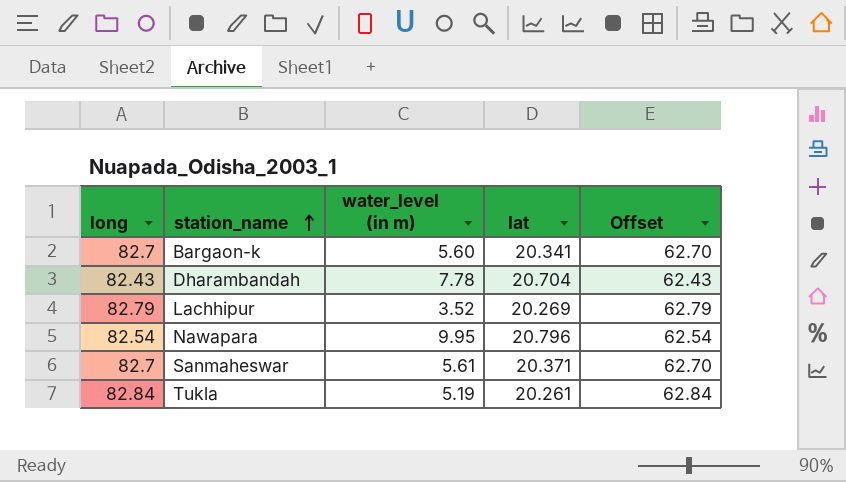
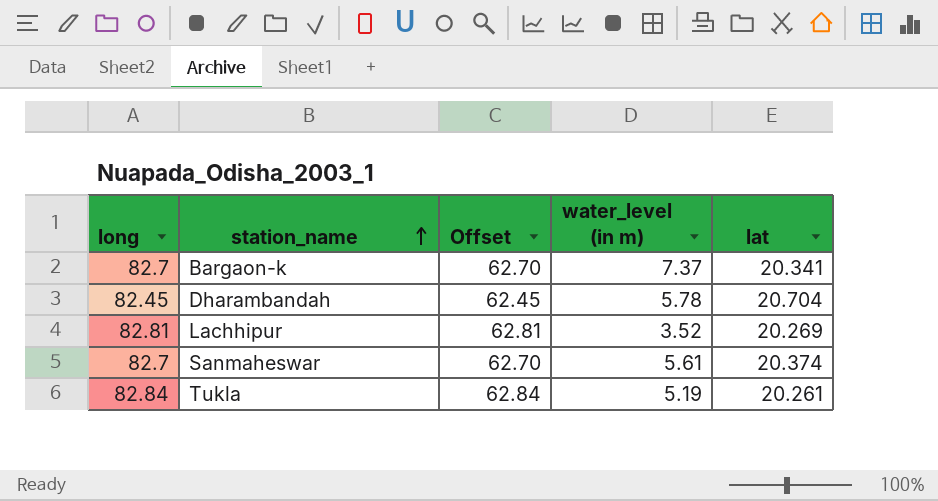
column Offset | position: 5 -> 3
row Nawapara: 82.54 | 9.95 | 20.796 | 62.54 -> none
Bargaon-k | water_level (in m): 5.60 -> 7.37
Dharambandah | long: 82.43 -> 82.45
Dharambandah | Offset: 62.43 -> 62.45
Dharambandah | water_level (in m): 7.78 -> 5.78
Lachhipur | long: 82.79 -> 82.81
Lachhipur | Offset: 62.79 -> 62.81
Sanmaheswar | lat: 20.371 -> 20.374

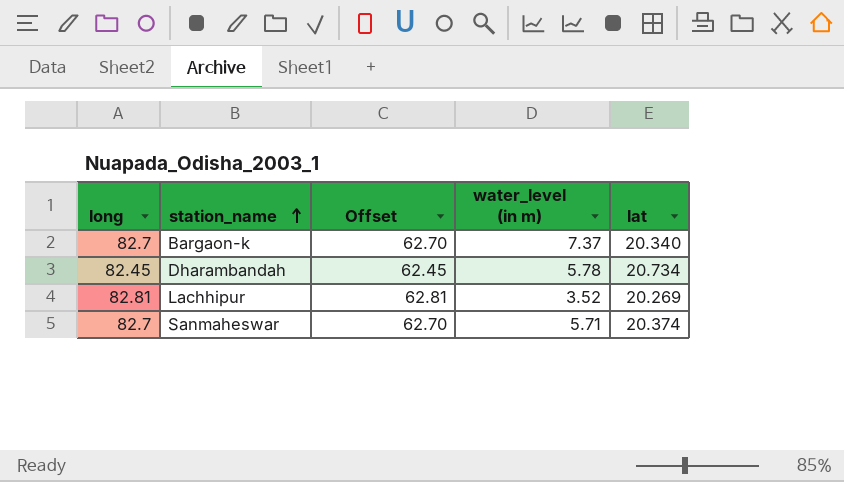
row Tukla: 82.84 | 62.84 | 5.19 | 20.261 -> none
Bargaon-k | lat: 20.341 -> 20.340
Dharambandah | lat: 20.704 -> 20.734
Sanmaheswar | water_level (in m): 5.61 -> 5.71

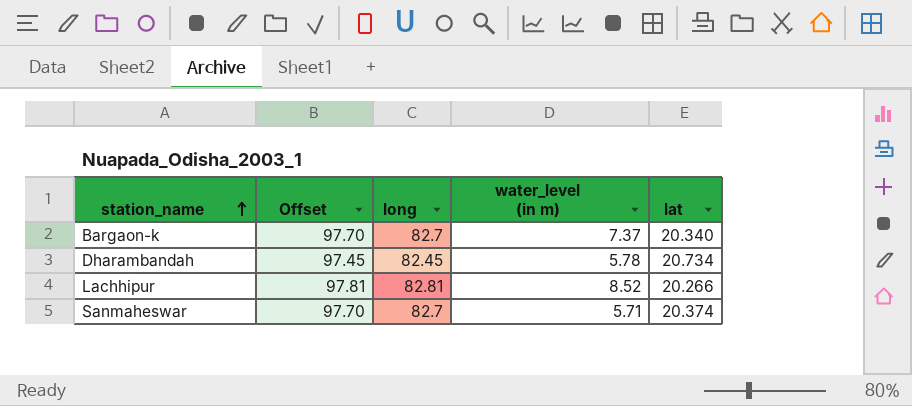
column Offset | formula: [long] - 20 -> [long] + 15
column long | position: 1 -> 3
Lachhipur | water_level (in m): 3.52 -> 8.52
Lachhipur | lat: 20.269 -> 20.266

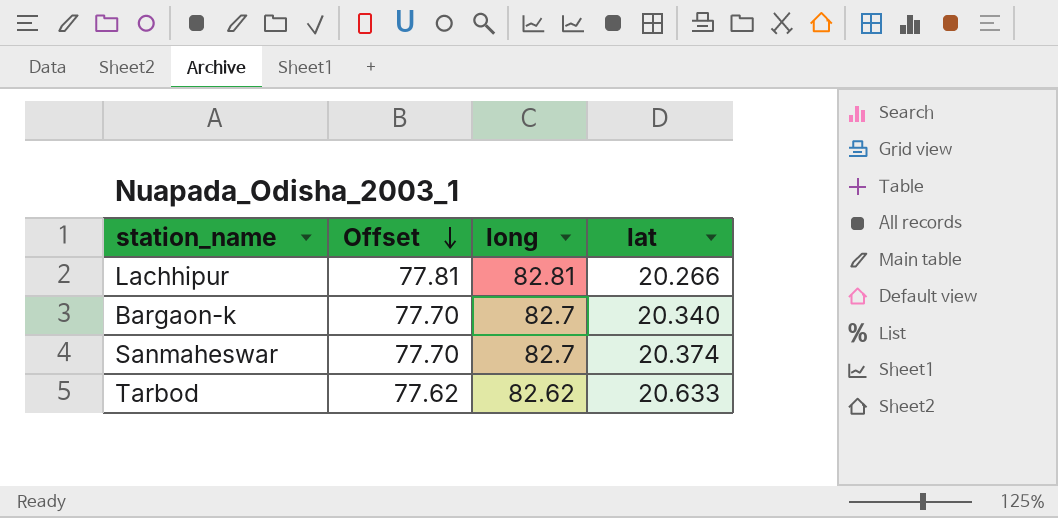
row order: station_name ascending -> Offset descending
column water_level (in m) | position: 4 -> none
column Offset | formula: [long] + 15 -> [long] - 5
row Dharambandah: 97.45 | 82.45 | 5.78 | 20.734 -> none
row Tarbod: none -> 77.62 | 82.62 | 20.633

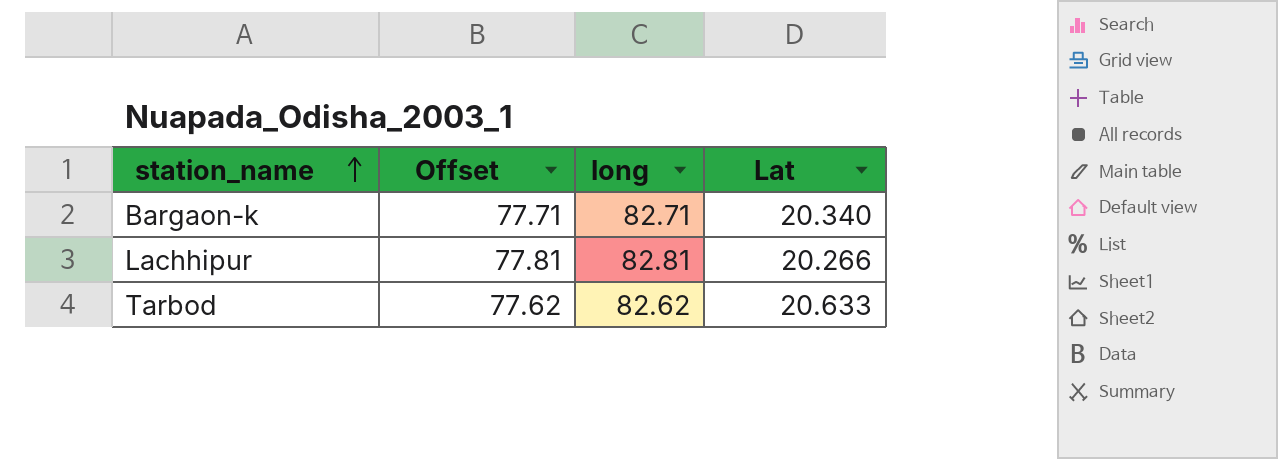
row order: Offset descending -> station_name ascending
column name: lat -> Lat
row Sanmaheswar: 77.70 | 82.7 | 20.374 -> none
Bargaon-k | Offset: 77.70 -> 77.71
Bargaon-k | long: 82.7 -> 82.71

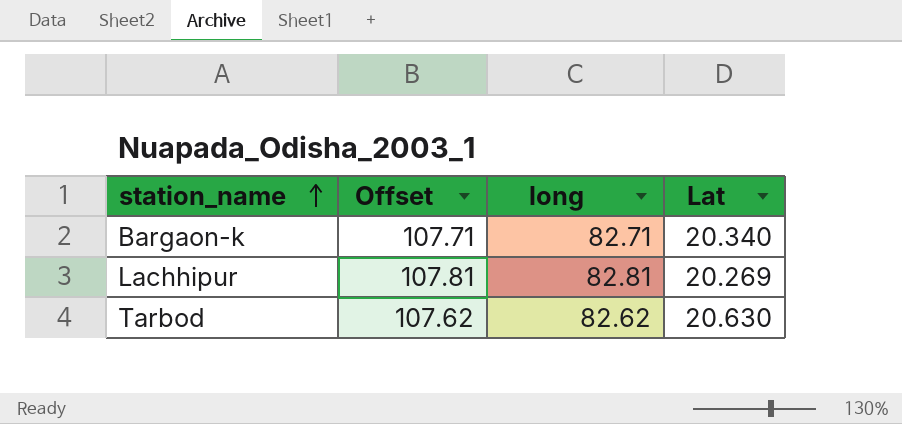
column Offset | formula: [long] - 5 -> [long] + 25
Lachhipur | Lat: 20.266 -> 20.269
Tarbod | Lat: 20.633 -> 20.630

